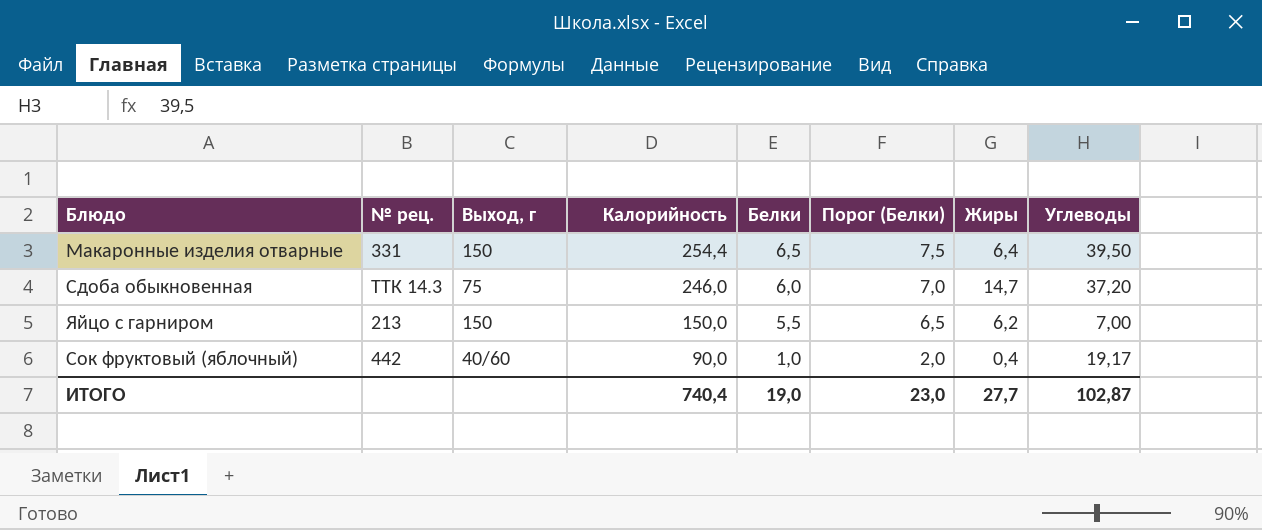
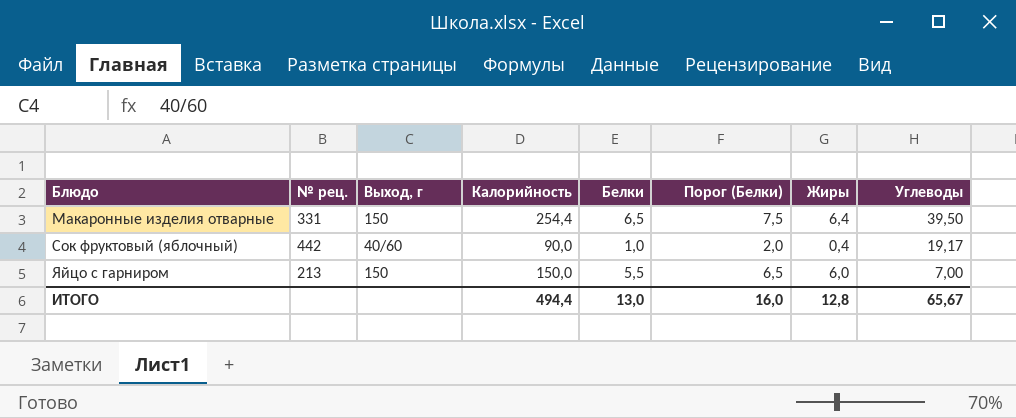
row order: Калорийность descending -> Блюдо ascending
row Сдоба обыкновенная: ТТК 14.3 | 75 | 246,0 | 6,0 | 7,0 | 14,7 | 37,20 -> none
Яйцо с гарниром | Жиры: 6,2 -> 6,0
ИТОГО | Калорийность: 740,4 -> 494,4
ИТОГО | Белки: 19,0 -> 13,0
ИТОГО | Порог (Белки): 23,0 -> 16,0
ИТОГО | Жиры: 27,7 -> 12,8
ИТОГО | Углеводы: 102,87 -> 65,67

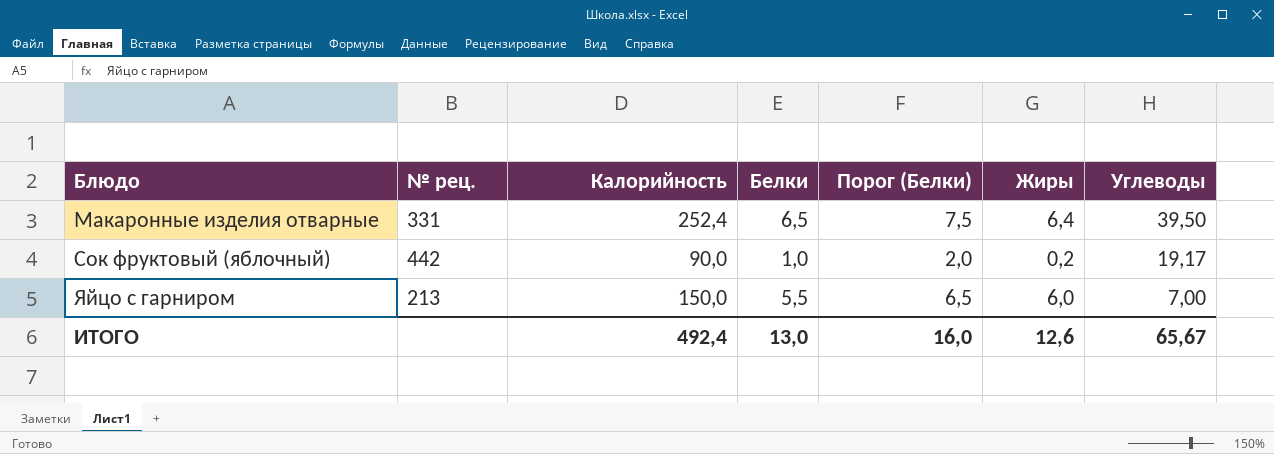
column Выход, г | position: 3 -> none
Макаронные изделия отварные | Калорийность: 254,4 -> 252,4
Сок фруктовый (яблочный) | Жиры: 0,4 -> 0,2
ИТОГО | Калорийность: 494,4 -> 492,4
ИТОГО | Жиры: 12,8 -> 12,6

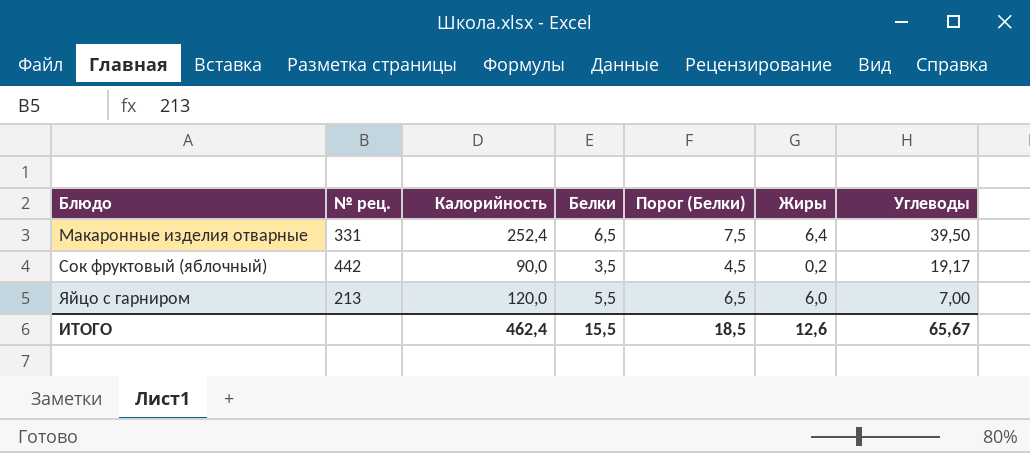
Сок фруктовый (яблочный) | Белки: 1,0 -> 3,5
Сок фруктовый (яблочный) | Порог (Белки): 2,0 -> 4,5
Яйцо с гарниром | Калорийность: 150,0 -> 120,0
ИТОГО | Калорийность: 492,4 -> 462,4
ИТОГО | Белки: 13,0 -> 15,5
ИТОГО | Порог (Белки): 16,0 -> 18,5

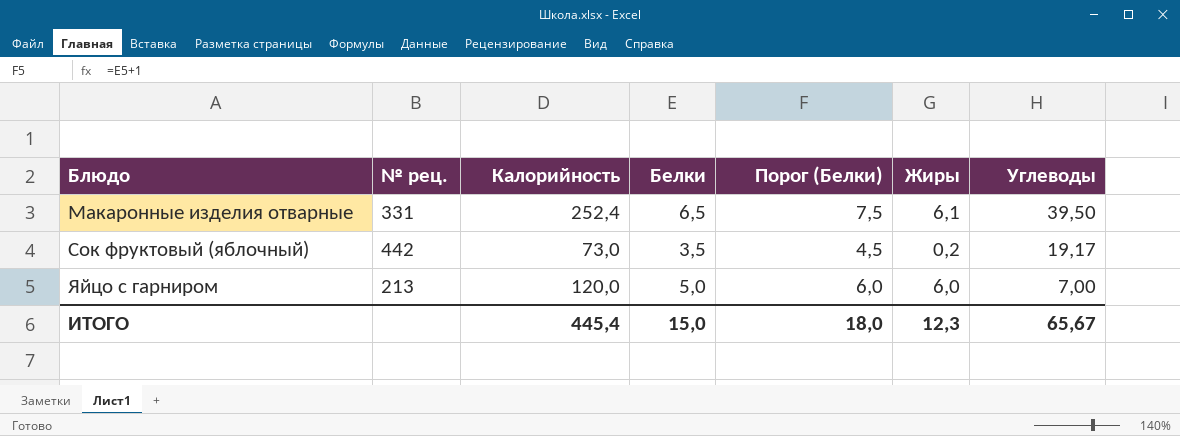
Макаронные изделия отварные | Жиры: 6,4 -> 6,1
Сок фруктовый (яблочный) | Калорийность: 90,0 -> 73,0
Яйцо с гарниром | Белки: 5,5 -> 5,0
Яйцо с гарниром | Порог (Белки): 6,5 -> 6,0
ИТОГО | Калорийность: 462,4 -> 445,4
ИТОГО | Белки: 15,5 -> 15,0
ИТОГО | Порог (Белки): 18,5 -> 18,0
ИТОГО | Жиры: 12,6 -> 12,3

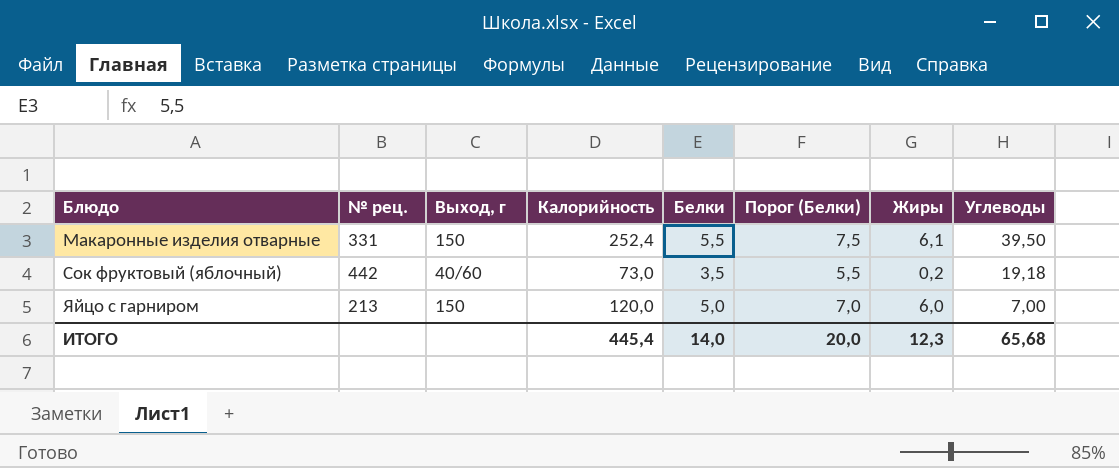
column Выход, г | position: none -> 3
column Порог (Белки) | formula: [Белки] + 1 -> [Белки] + 2
Макаронные изделия отварные | Белки: 6,5 -> 5,5
Сок фруктовый (яблочный) | Углеводы: 19,17 -> 19,18
ИТОГО | Белки: 15,0 -> 14,0
ИТОГО | Порог (Белки): 18,0 -> 20,0
ИТОГО | Углеводы: 65,67 -> 65,68

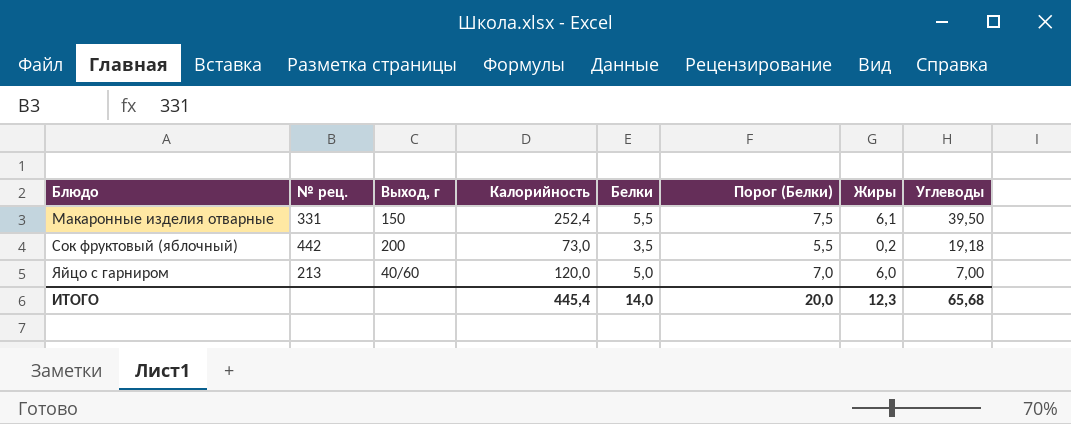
Сок фруктовый (яблочный) | Выход, г: 40/60 -> 200
Яйцо с гарниром | Выход, г: 150 -> 40/60

